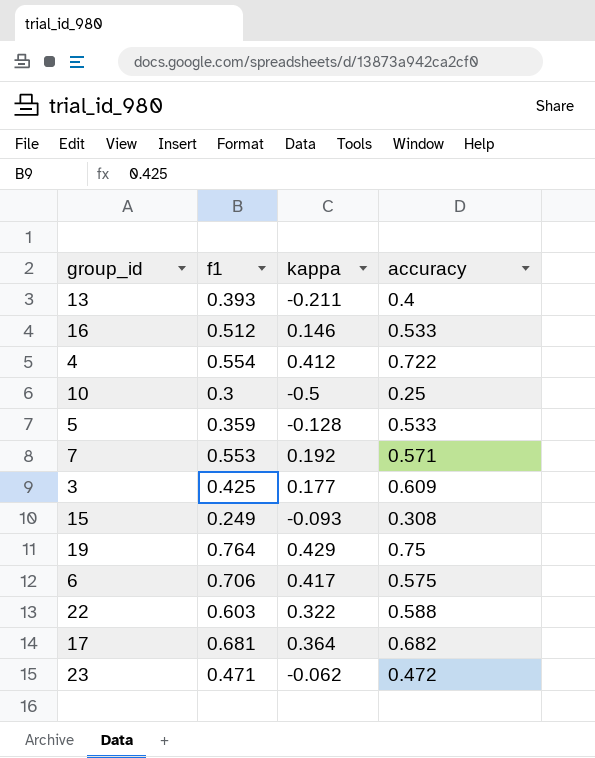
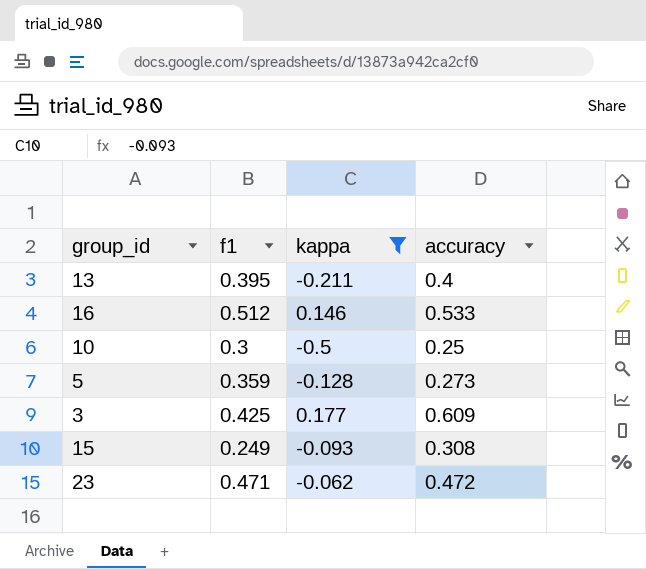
filter: none -> kappa <= 0.177
13 | f1: 0.393 -> 0.395
5 | accuracy: 0.533 -> 0.273

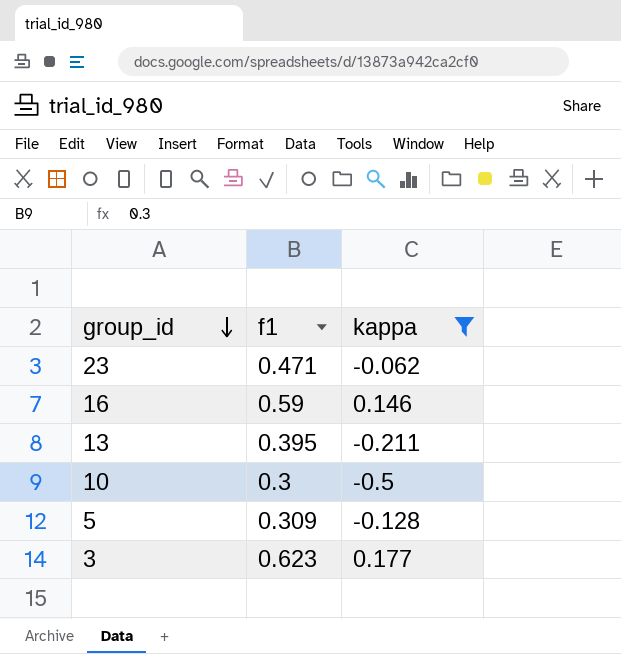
row order: none -> group_id descending
column accuracy | position: 4 -> none
row 15: 0.249 | -0.093 | 0.308 -> none
16 | f1: 0.512 -> 0.59
5 | f1: 0.359 -> 0.309
3 | f1: 0.425 -> 0.623

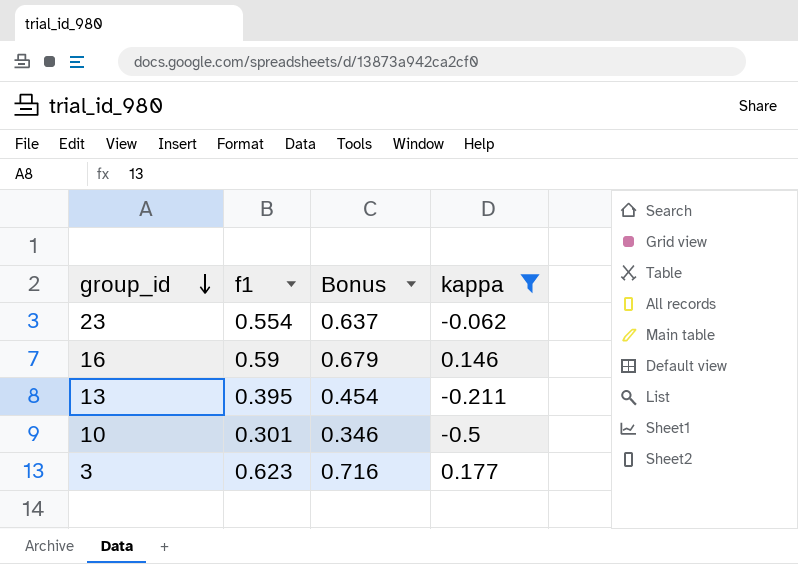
column Bonus | formula: none -> [f1] * 1.15
row 5: 0.309 | -0.128 -> none
23 | f1: 0.471 -> 0.554
10 | f1: 0.3 -> 0.301

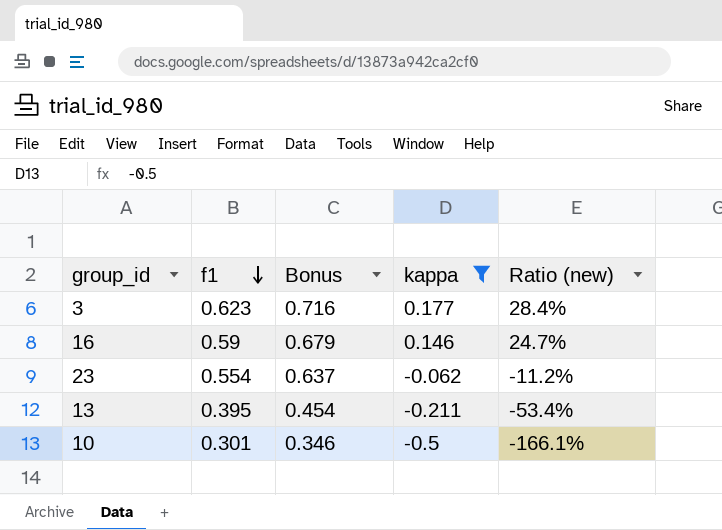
row order: group_id descending -> f1 descending
column Ratio (new) | formula: none -> [kappa] / [f1]

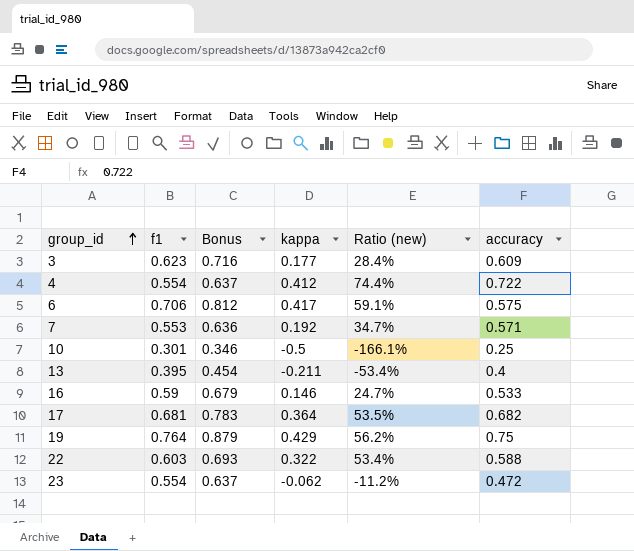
filter: kappa <= 0.177 -> none
row order: f1 descending -> group_id ascending
column accuracy | position: none -> 6

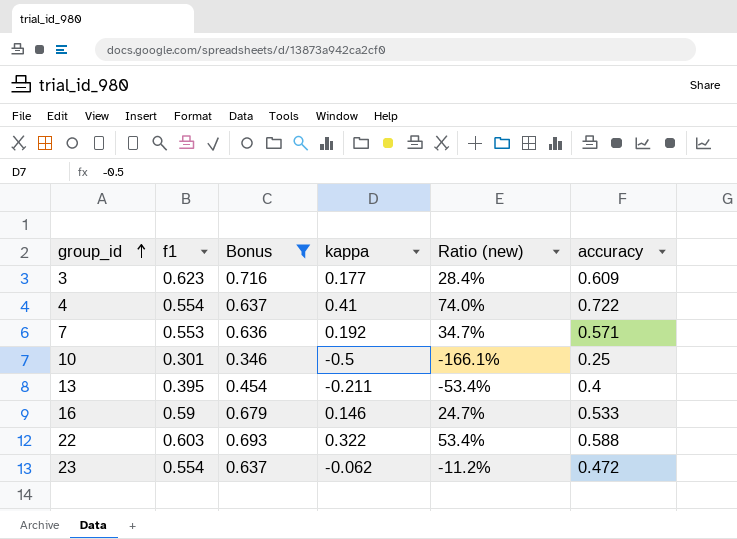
filter: none -> Bonus <= 0.716
4 | kappa: 0.412 -> 0.41
4 | Ratio (new): 74.4% -> 74.0%

